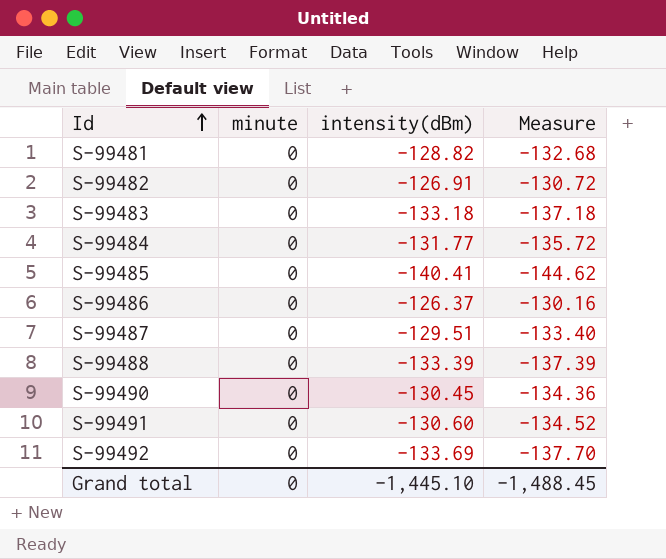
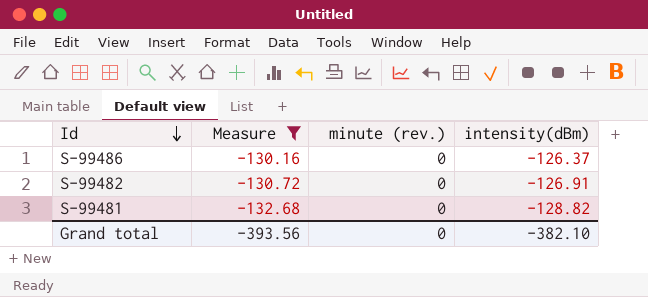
filter: none -> Measure >= -132.68
row order: Id ascending -> Id descending
column Measure | position: 4 -> 2
column name: minute -> minute (rev.)
Grand total | Measure: -1,488.45 -> -393.56
Grand total | intensity(dBm): -1,445.10 -> -382.10

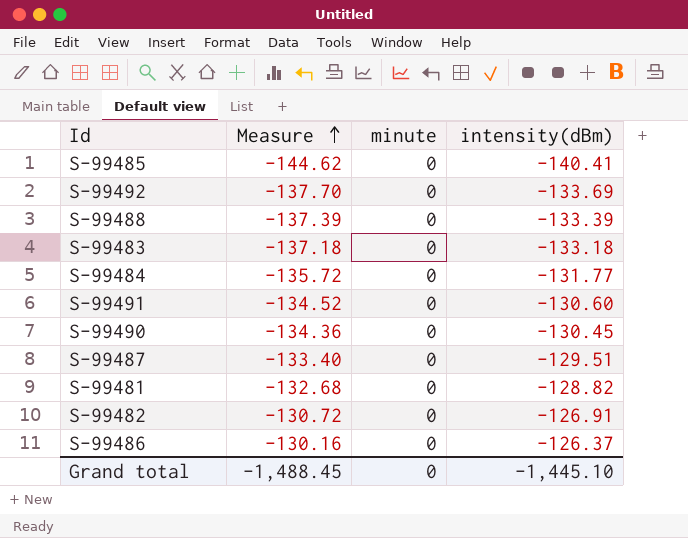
filter: Measure >= -132.68 -> none
row order: Id descending -> Measure ascending
column name: minute (rev.) -> minute
Grand total | Measure: -393.56 -> -1,488.45
Grand total | intensity(dBm): -382.10 -> -1,445.10

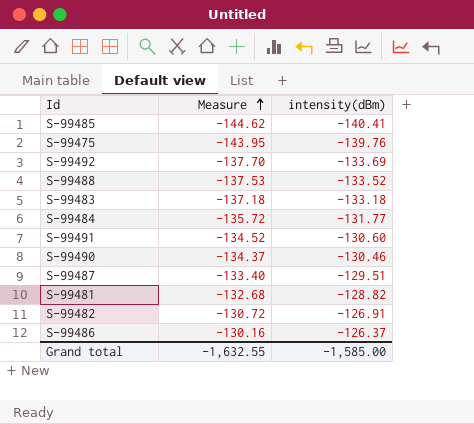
column minute | position: 3 -> none
row S-99475: none -> -143.95 | -139.76
S-99488 | Measure: -137.39 -> -137.53
S-99488 | intensity(dBm): -133.39 -> -133.52
S-99490 | Measure: -134.36 -> -134.37
S-99490 | intensity(dBm): -130.45 -> -130.46
Grand total | Measure: -1,488.45 -> -1,632.55
Grand total | intensity(dBm): -1,445.10 -> -1,585.00

